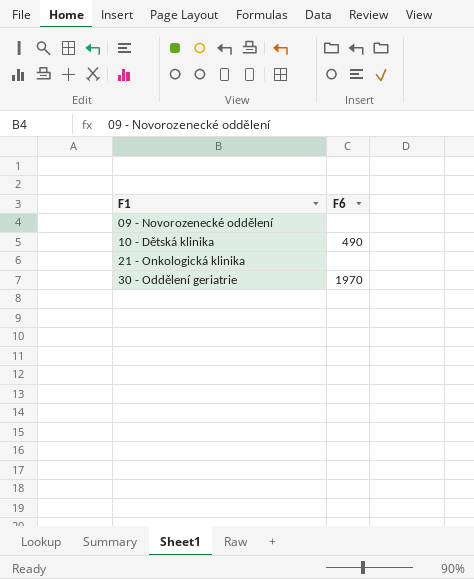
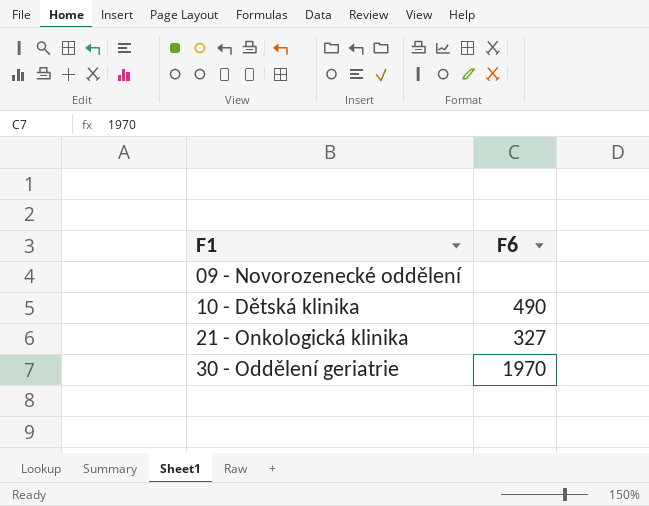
21 - Onkologická klinika | F6: none -> 327

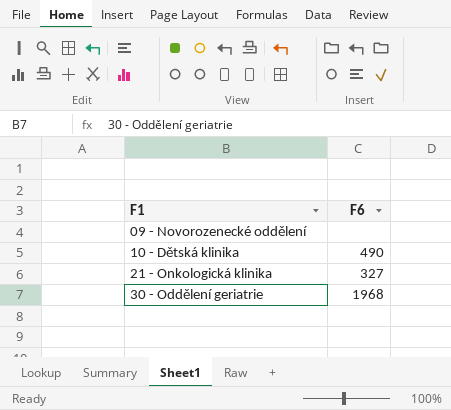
30 - Oddělení geriatrie | F6: 1970 -> 1968

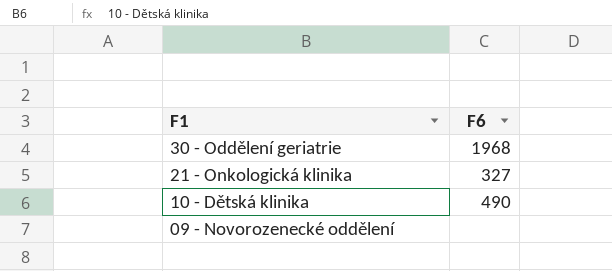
row order: F1 ascending -> F1 descending

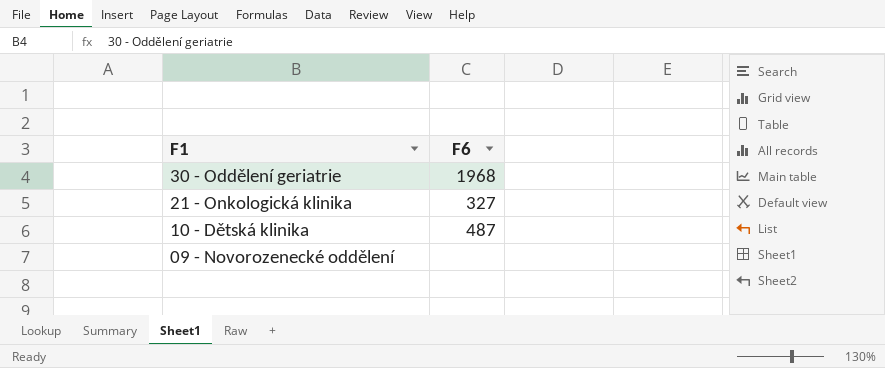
10 - Dětská klinika | F6: 490 -> 487

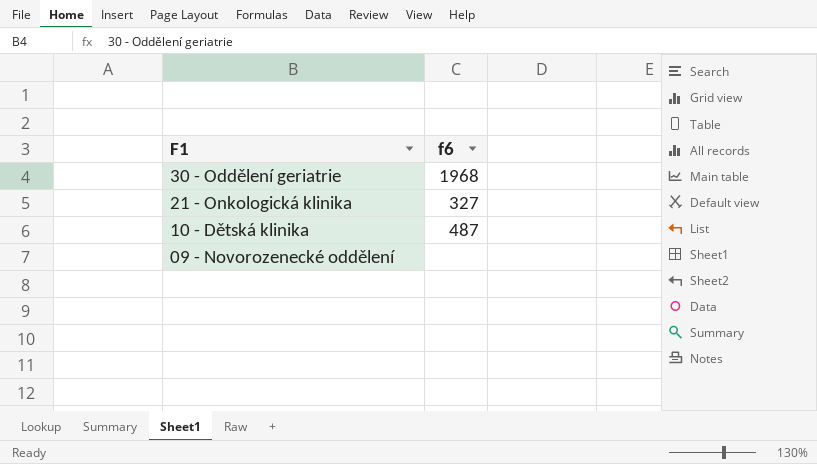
column name: F6 -> f6

